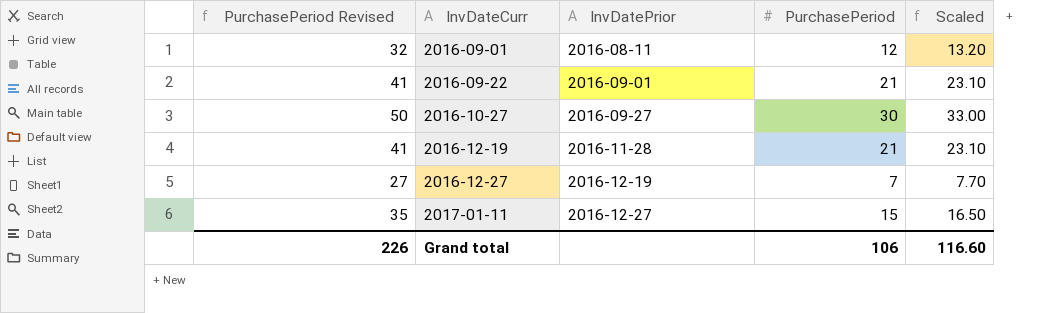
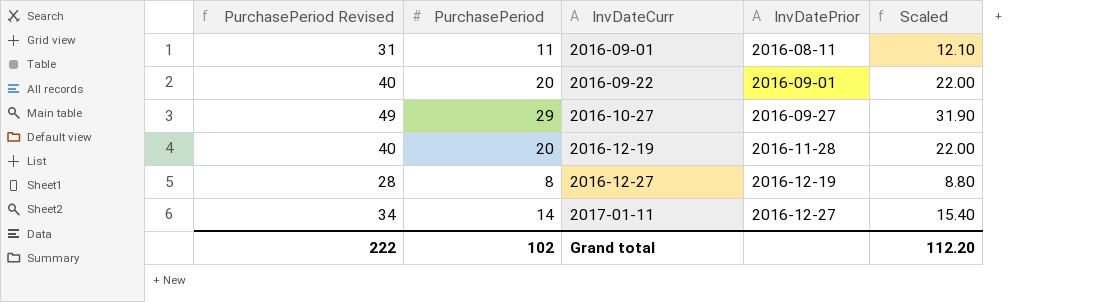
column PurchasePeriod | position: 4 -> 2
2016-09-01 | PurchasePeriod Revised: 32 -> 31
2016-09-01 | PurchasePeriod: 12 -> 11
2016-09-01 | Scaled: 13.20 -> 12.10
2016-09-22 | PurchasePeriod Revised: 41 -> 40
2016-09-22 | PurchasePeriod: 21 -> 20
2016-09-22 | Scaled: 23.10 -> 22.00
2016-10-27 | PurchasePeriod Revised: 50 -> 49
2016-10-27 | PurchasePeriod: 30 -> 29
2016-10-27 | Scaled: 33.00 -> 31.90
2016-12-19 | PurchasePeriod Revised: 41 -> 40
2016-12-19 | PurchasePeriod: 21 -> 20
2016-12-19 | Scaled: 23.10 -> 22.00
2016-12-27 | PurchasePeriod Revised: 27 -> 28
2016-12-27 | PurchasePeriod: 7 -> 8
2016-12-27 | Scaled: 7.70 -> 8.80
2017-01-11 | PurchasePeriod Revised: 35 -> 34
2017-01-11 | PurchasePeriod: 15 -> 14
2017-01-11 | Scaled: 16.50 -> 15.40
Grand total | PurchasePeriod Revised: 226 -> 222
Grand total | PurchasePeriod: 106 -> 102
Grand total | Scaled: 116.60 -> 112.20

